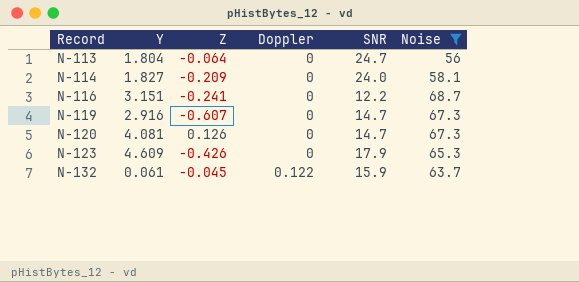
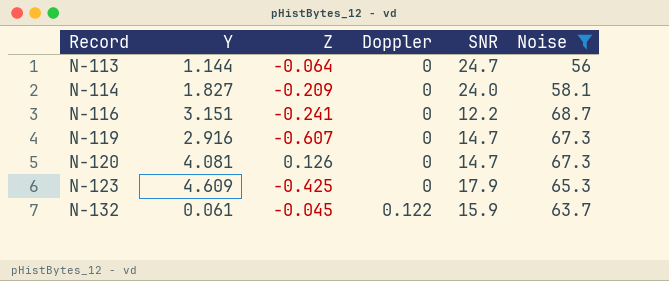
N-113 | Y: 1.804 -> 1.144
N-123 | Z: -0.426 -> -0.425

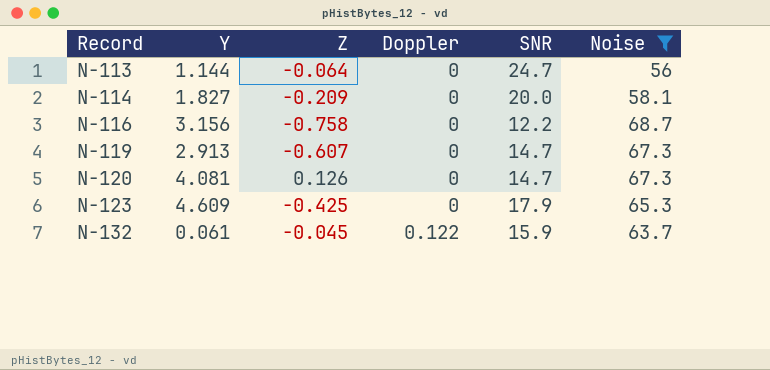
N-114 | SNR: 24.0 -> 20.0
N-116 | Y: 3.151 -> 3.156
N-116 | Z: -0.241 -> -0.758
N-119 | Y: 2.916 -> 2.913

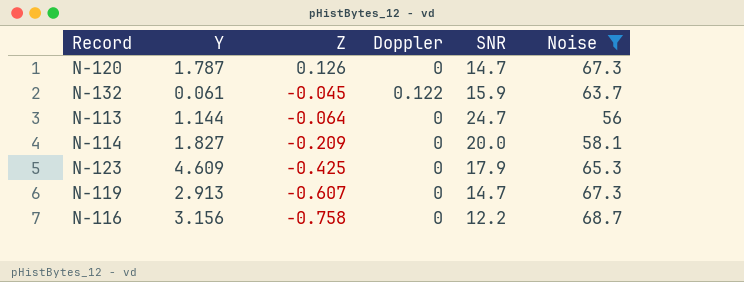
row order: Record ascending -> Z descending
N-120 | Y: 4.081 -> 1.787

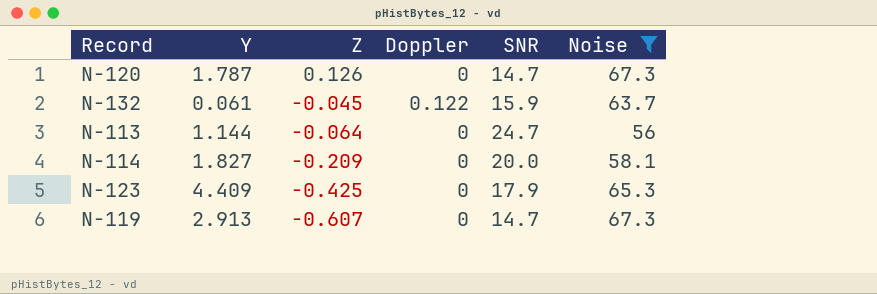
row N-116: 3.156 | -0.758 | 0 | 12.2 | 68.7 -> none
N-123 | Y: 4.609 -> 4.409

